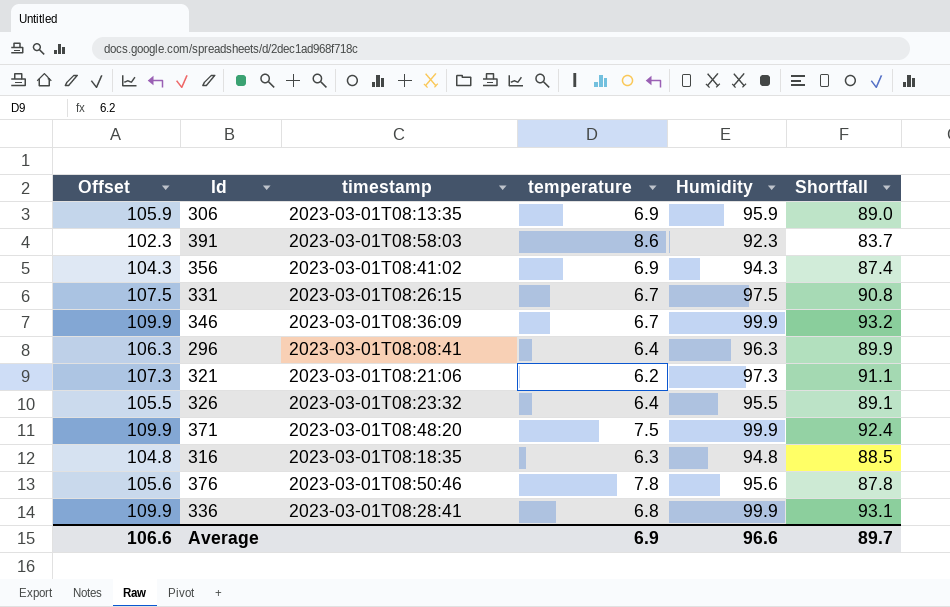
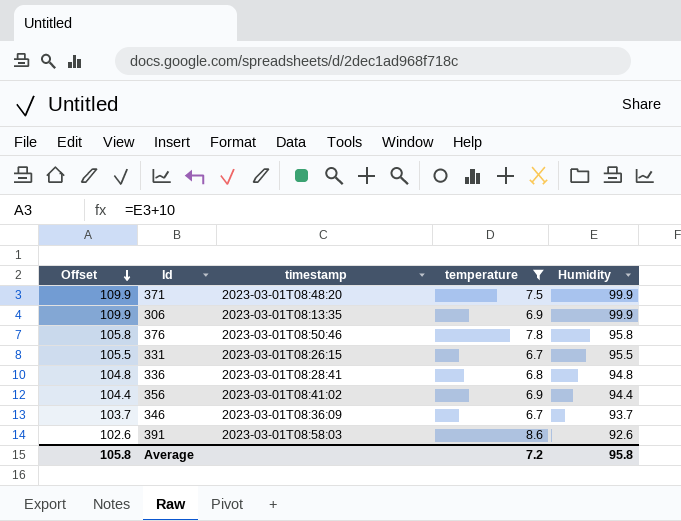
filter: none -> temperature >= 6.7
row order: none -> Offset descending
column Shortfall | formula: [Humidity] - [temperature] -> none
306 | Offset: 105.9 -> 109.9
306 | Humidity: 95.9 -> 99.9
376 | Offset: 105.6 -> 105.8
376 | Humidity: 95.6 -> 95.8
331 | Offset: 107.5 -> 105.5
331 | Humidity: 97.5 -> 95.5
336 | Offset: 109.9 -> 104.8
336 | Humidity: 99.9 -> 94.8
356 | Offset: 104.3 -> 104.4
356 | Humidity: 94.3 -> 94.4
346 | Offset: 109.9 -> 103.7
346 | Humidity: 99.9 -> 93.7
391 | Offset: 102.3 -> 102.6
391 | Humidity: 92.3 -> 92.6
Average | Offset: 106.6 -> 105.8
Average | temperature: 6.9 -> 7.2
Average | Humidity: 96.6 -> 95.8

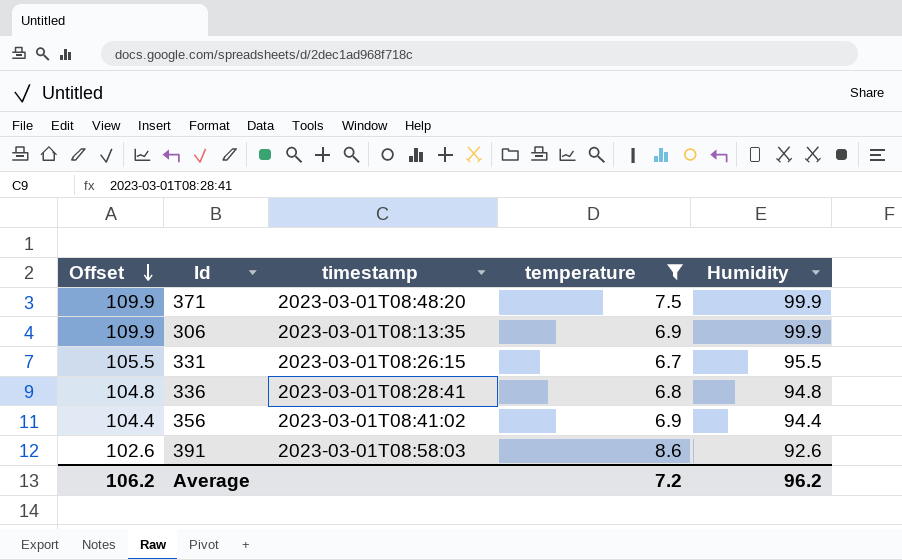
row 376: 105.8 | 2023-03-01T08:50:46 | 7.8 | 95.8 -> none
row 346: 103.7 | 2023-03-01T08:36:09 | 6.7 | 93.7 -> none
Average | Offset: 105.8 -> 106.2
Average | Humidity: 95.8 -> 96.2

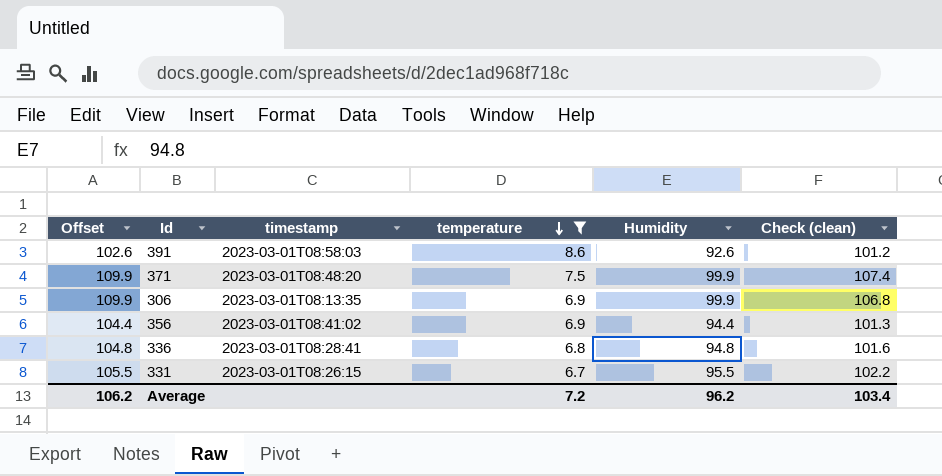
row order: Offset descending -> temperature descending
column Check (clean) | formula: none -> [temperature] + [Humidity]

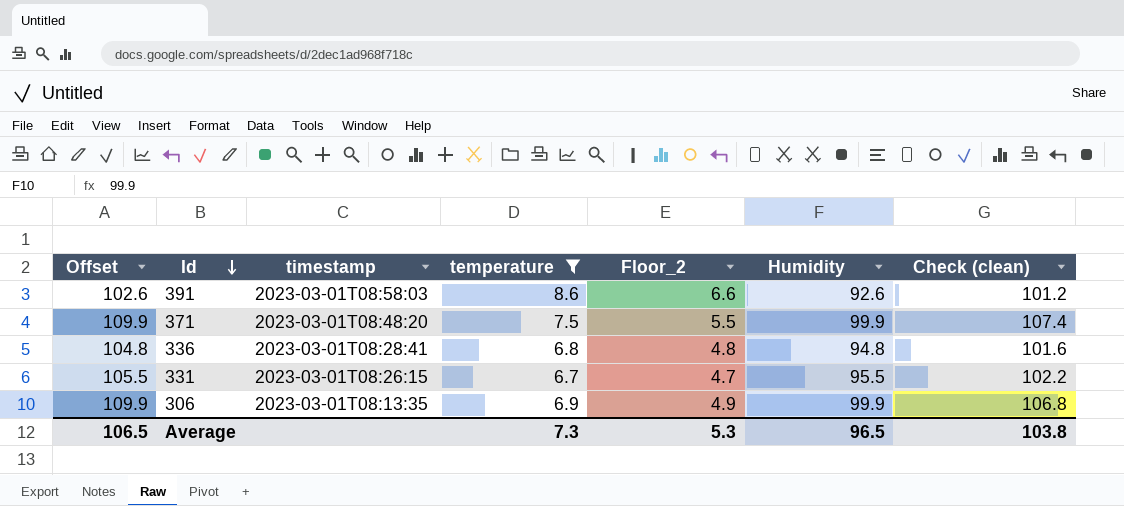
row order: temperature descending -> Id descending
column Floor_2 | formula: none -> [temperature] - 2
row 356: 104.4 | 2023-03-01T08:41:02 | 6.9 | 94.4 | 101.3 -> none
Average | Offset: 106.2 -> 106.5
Average | temperature: 7.2 -> 7.3
Average | Humidity: 96.2 -> 96.5
Average | Check (clean): 103.4 -> 103.8

